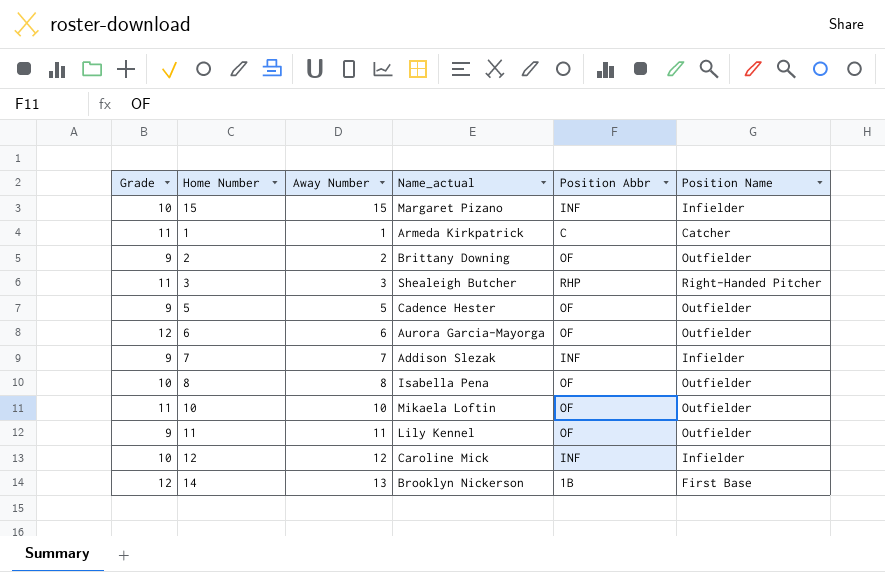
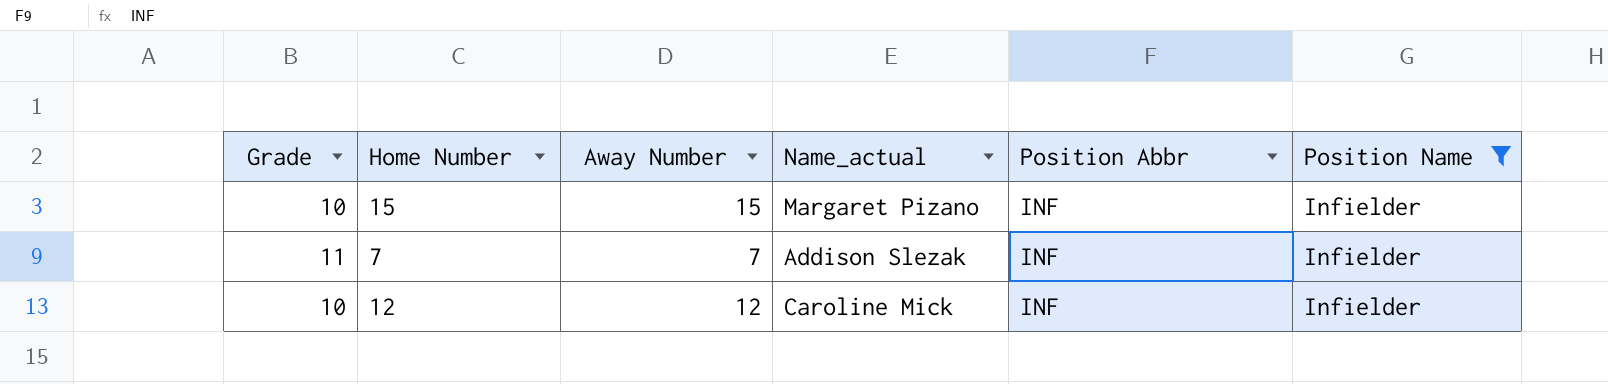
filter: none -> Position Name = Infielder
7 | Grade: 9 -> 11

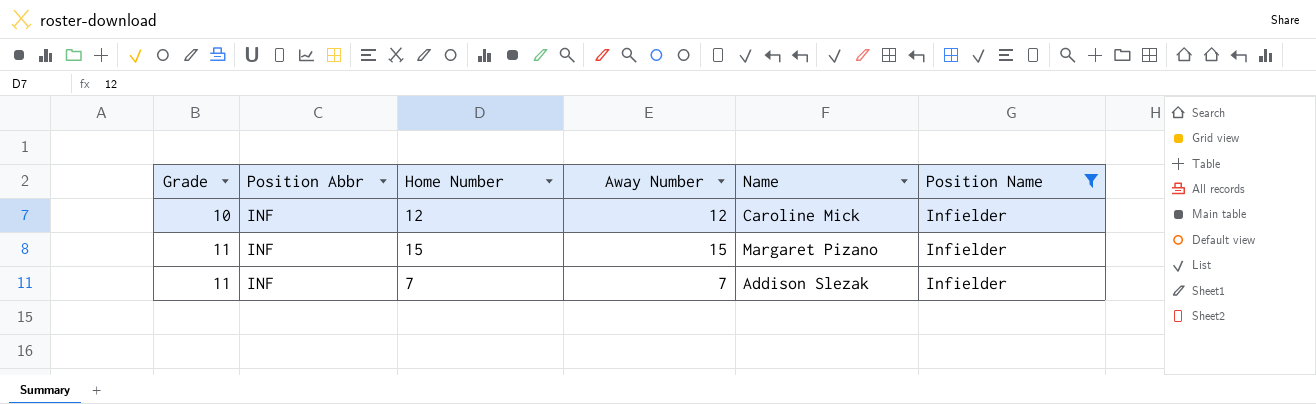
row order: none -> Grade ascending
column Position Abbr | position: 5 -> 2
column name: Name_actual -> Name
15 | Grade: 10 -> 11

